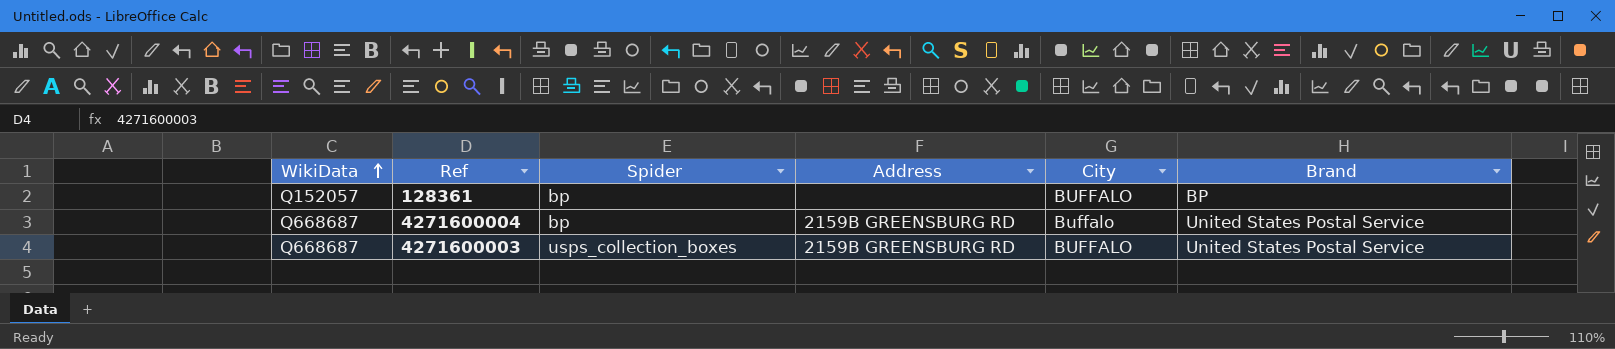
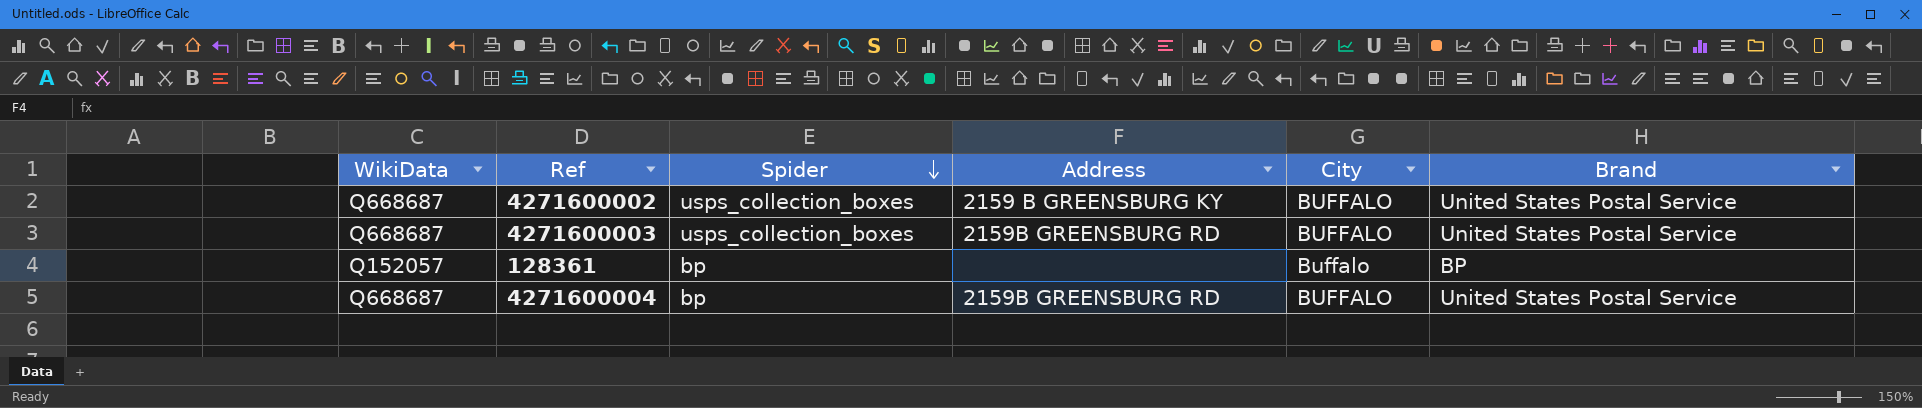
row order: WikiData ascending -> Spider descending
row 4271600002: none -> Q668687 | usps_collection_boxes | 2159 B GREENSBURG KY | BUFFALO | United States Postal Service
128361 | City: BUFFALO -> Buffalo
4271600004 | City: Buffalo -> BUFFALO

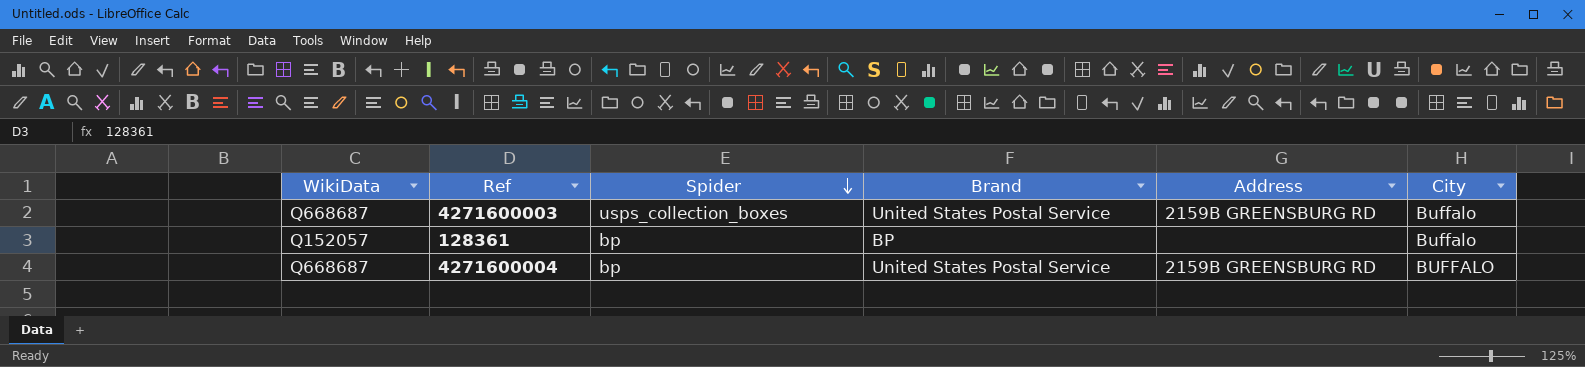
column Brand | position: 6 -> 4
row 4271600002: Q668687 | usps_collection_boxes | 2159 B GREENSBURG KY | BUFFALO | United States Postal Service -> none
4271600003 | City: BUFFALO -> Buffalo

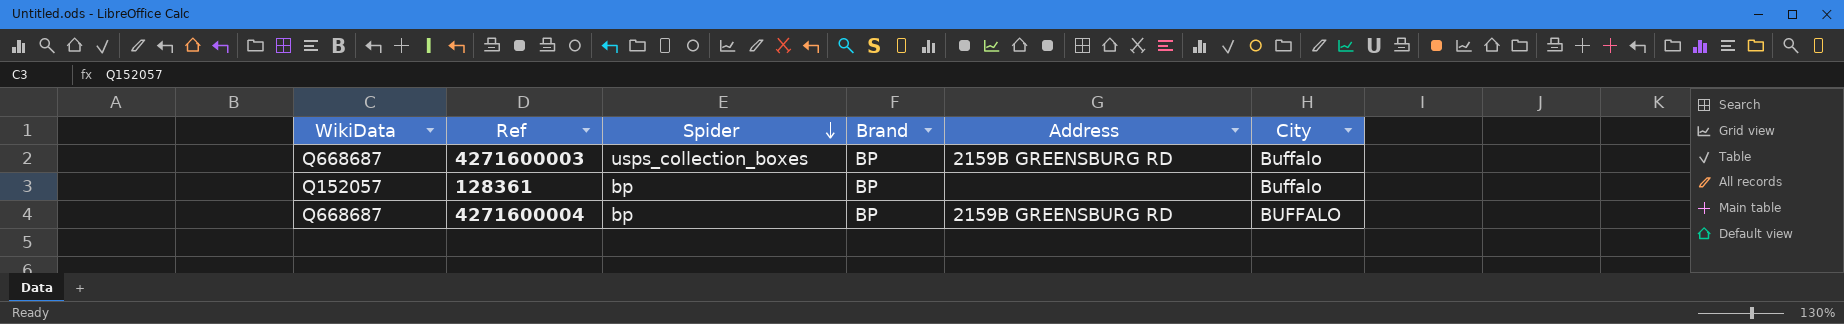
4271600003 | Brand: United States Postal Service -> BP
4271600004 | Brand: United States Postal Service -> BP

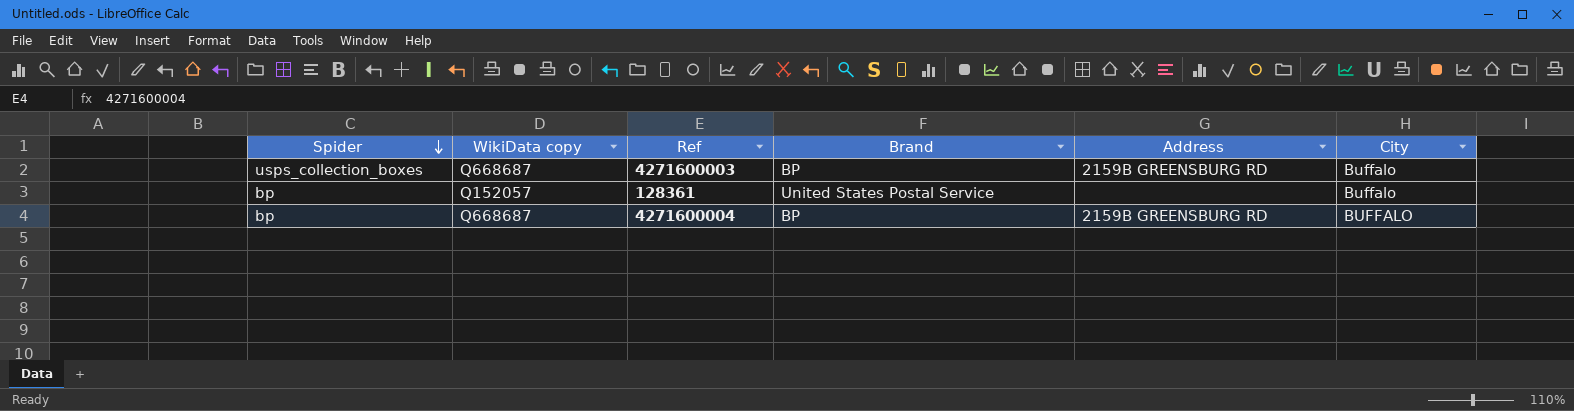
column Spider | position: 3 -> 1
column name: WikiData -> WikiData copy
128361 | Brand: BP -> United States Postal Service

